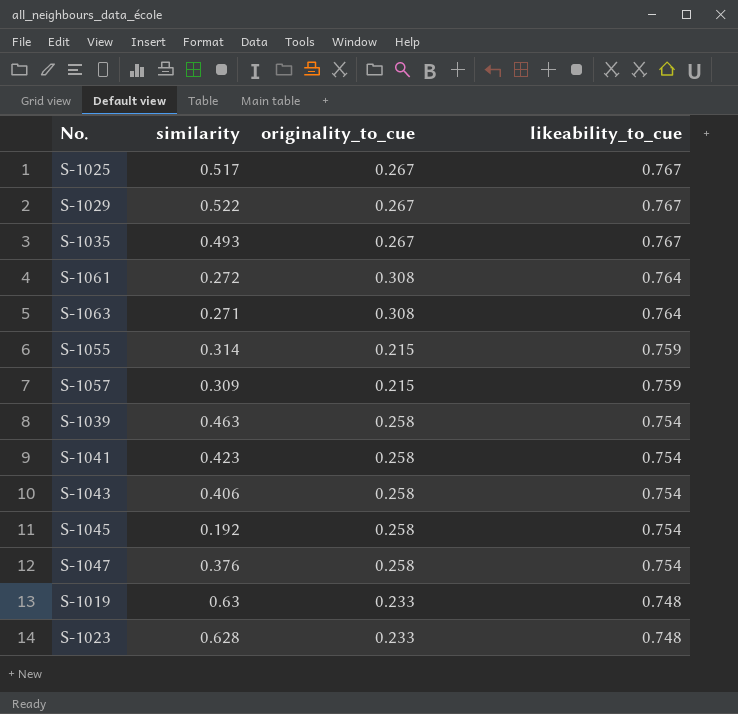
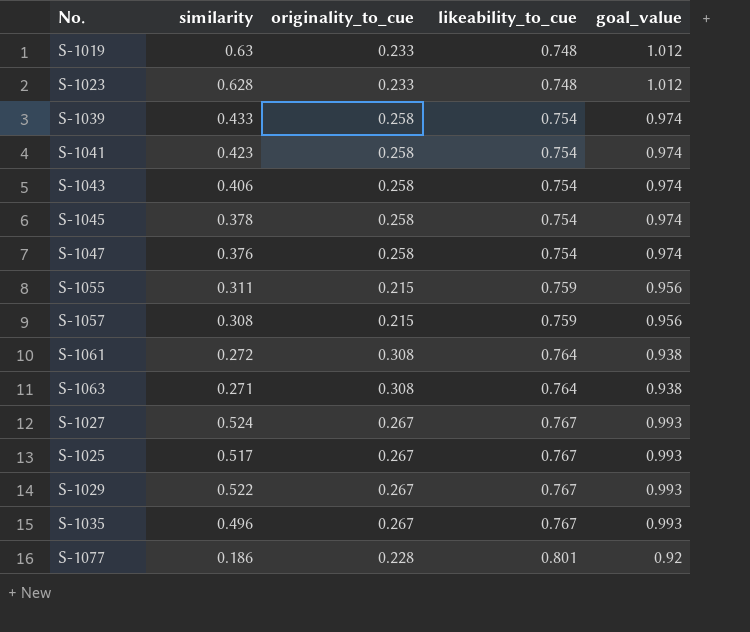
row order: likeability_to_cue descending -> likeability_to_cue ascending
column goal_value | position: none -> 5
S-1039 | similarity: 0.463 -> 0.433
S-1045 | similarity: 0.192 -> 0.378
S-1055 | similarity: 0.314 -> 0.311
S-1057 | similarity: 0.309 -> 0.308
row S-1027: none -> 0.524 | 0.267 | 0.767 | 0.993
S-1035 | similarity: 0.493 -> 0.496
row S-1077: none -> 0.186 | 0.228 | 0.801 | 0.92

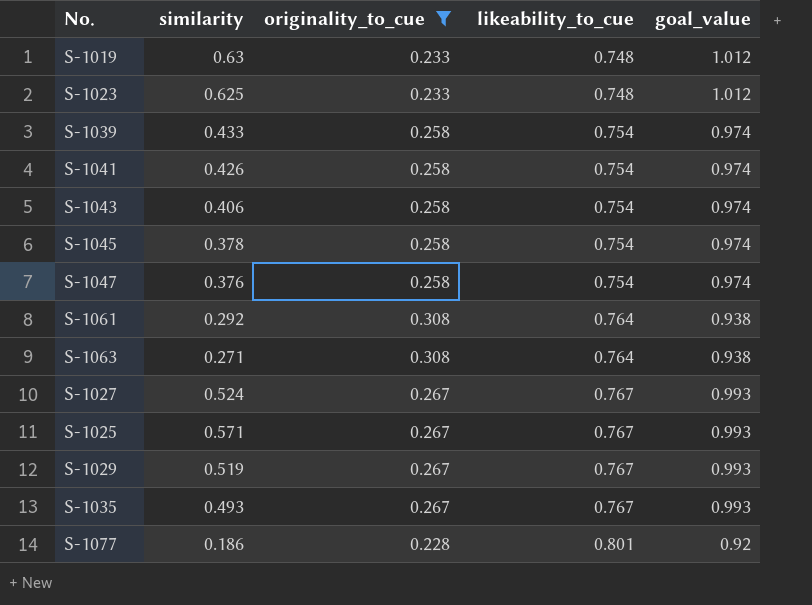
filter: none -> originality_to_cue != 0.215
S-1023 | similarity: 0.628 -> 0.625
S-1041 | similarity: 0.423 -> 0.426
S-1061 | similarity: 0.272 -> 0.292
S-1025 | similarity: 0.517 -> 0.571
S-1029 | similarity: 0.522 -> 0.519
S-1035 | similarity: 0.496 -> 0.493

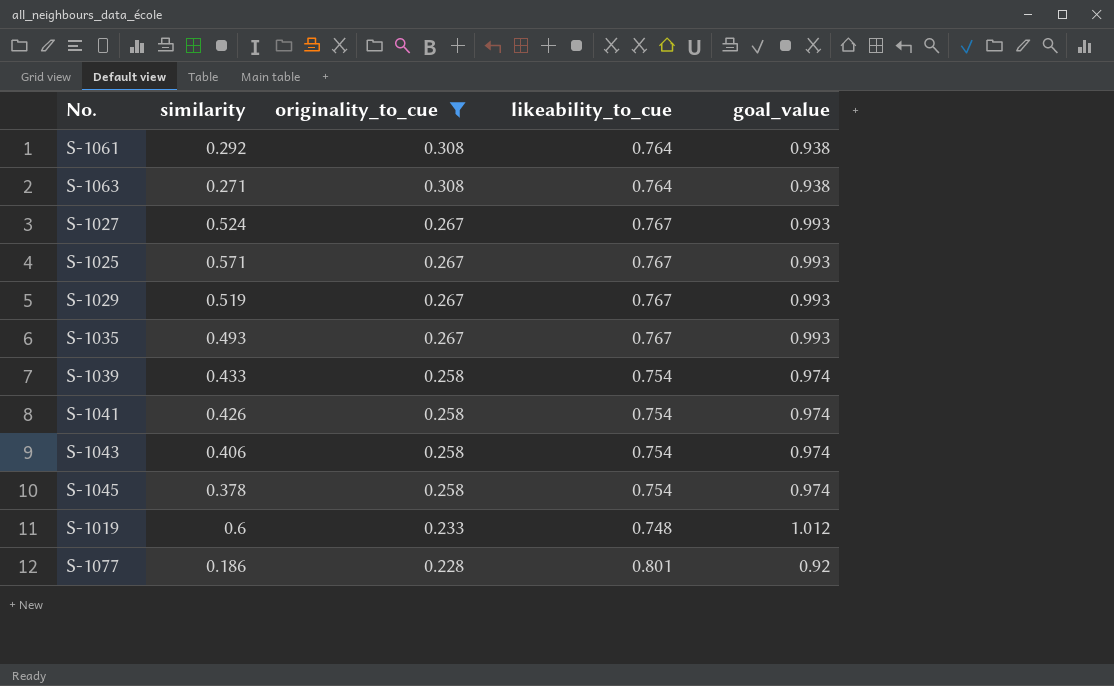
row order: likeability_to_cue ascending -> originality_to_cue descending
row S-1023: 0.625 | 0.233 | 0.748 | 1.012 -> none
row S-1047: 0.376 | 0.258 | 0.754 | 0.974 -> none
S-1019 | similarity: 0.63 -> 0.6

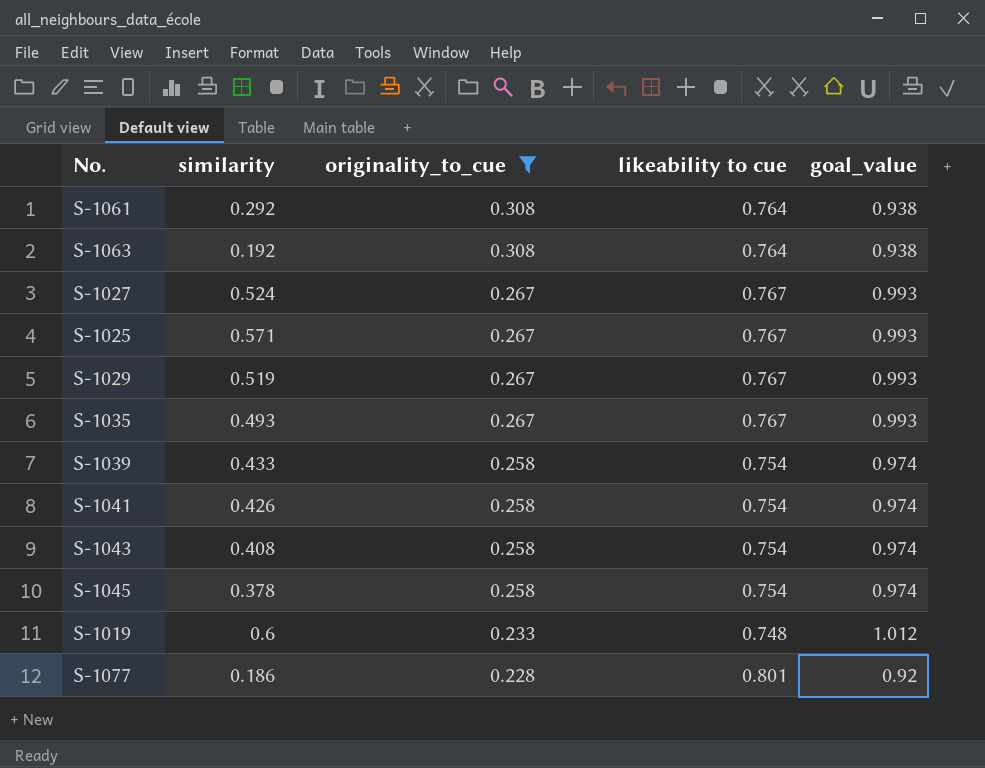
column name: likeability_to_cue -> likeability to cue
S-1063 | similarity: 0.271 -> 0.192
S-1043 | similarity: 0.406 -> 0.408

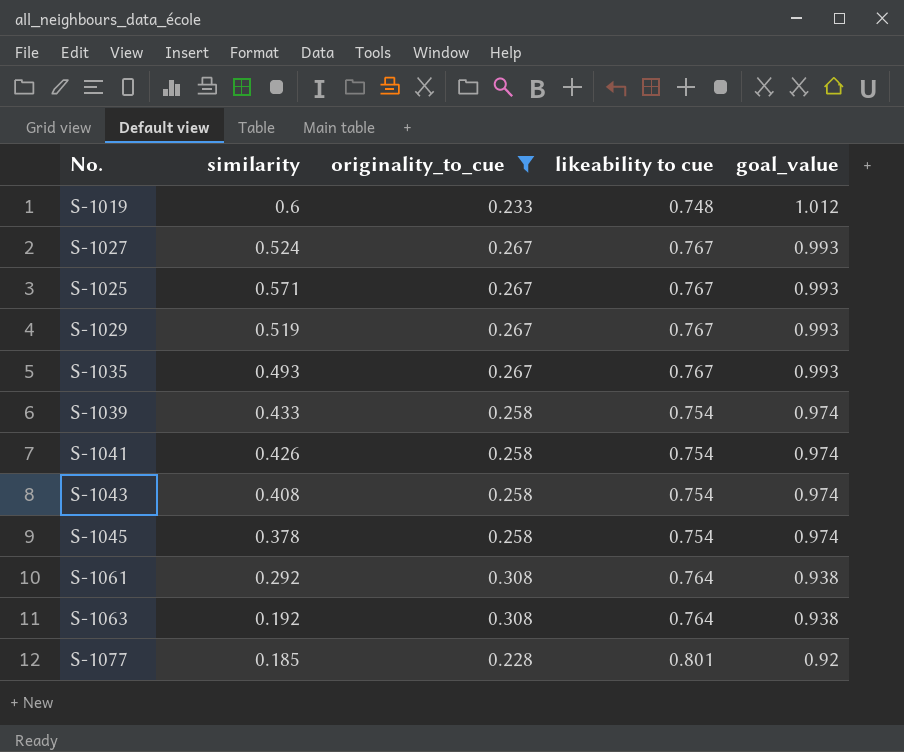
row order: originality_to_cue descending -> goal_value descending
S-1077 | similarity: 0.186 -> 0.185

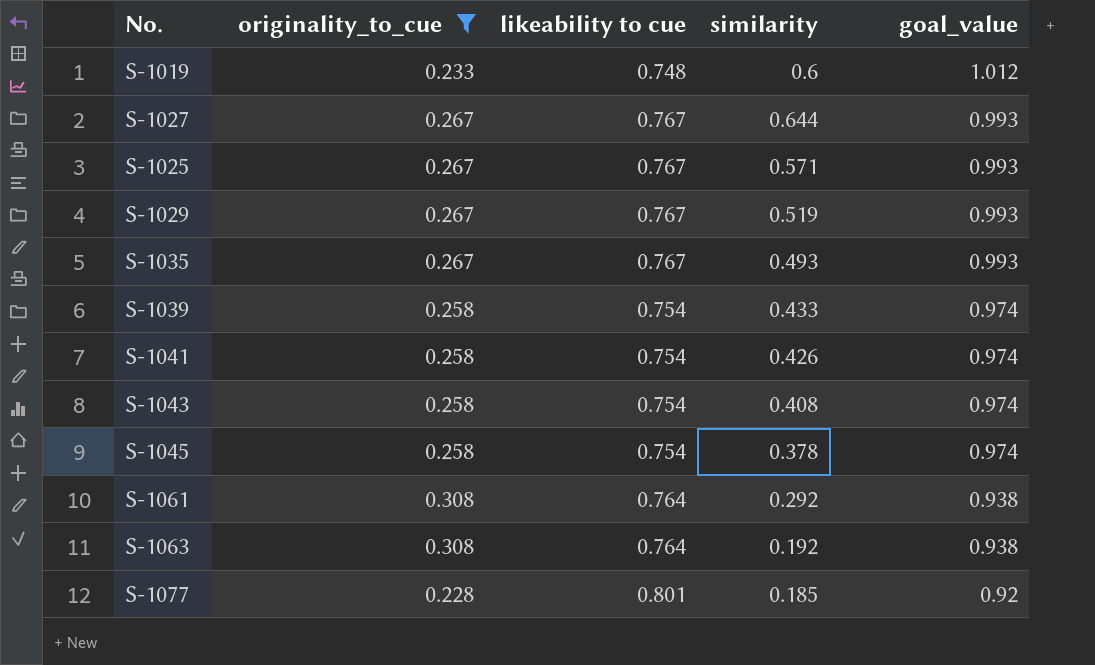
column similarity | position: 2 -> 4
S-1027 | similarity: 0.524 -> 0.644

